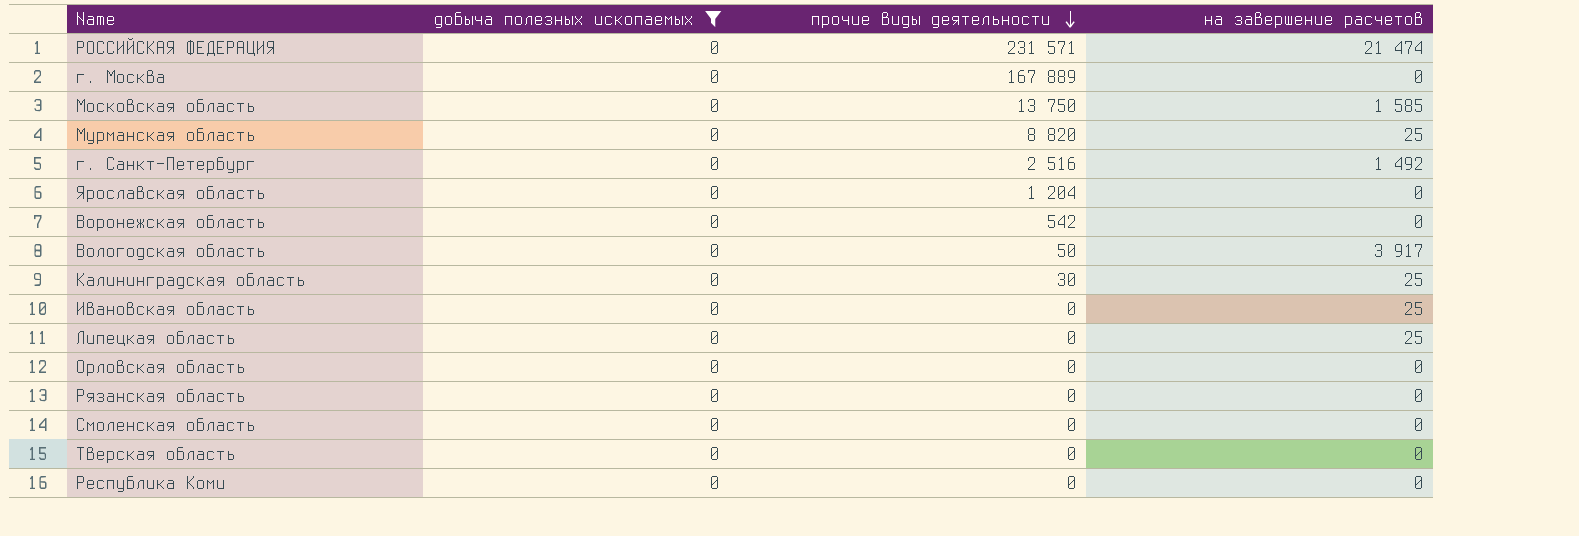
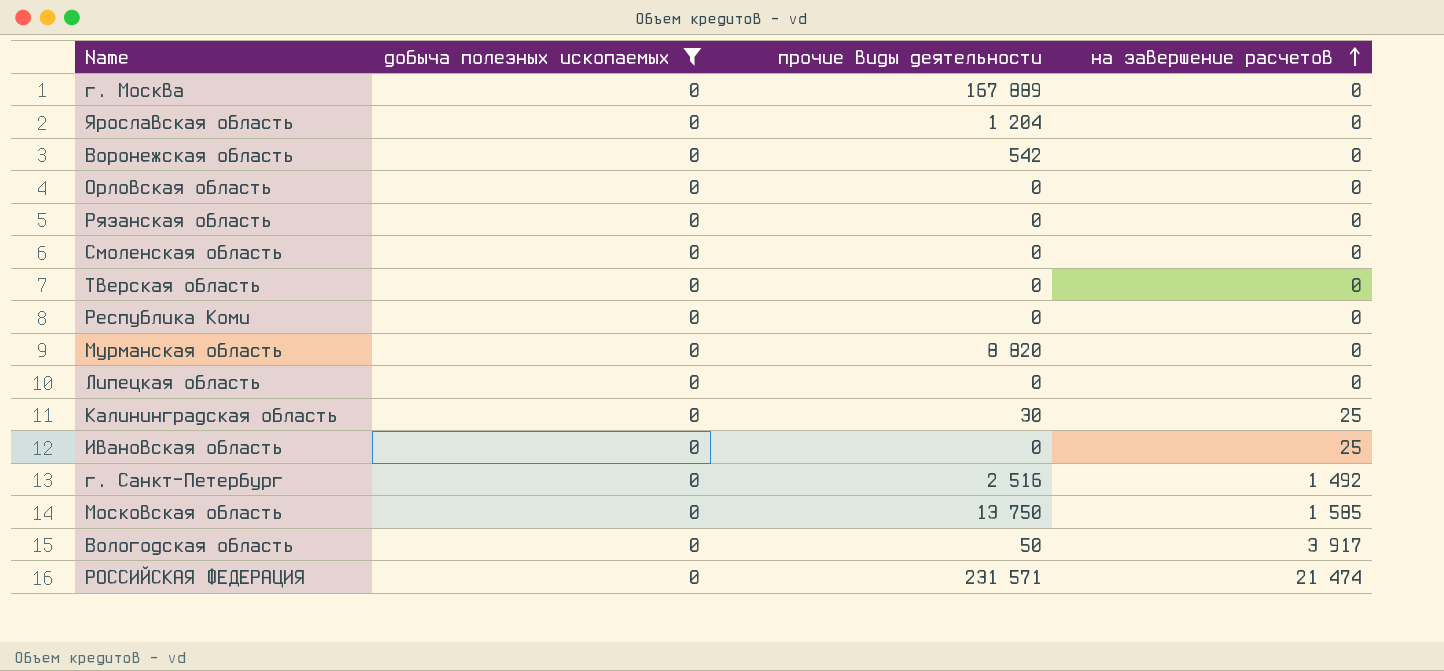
row order: прочие виды деятельности descending -> на завершение расчетов ascending
Мурманская область | на завершение расчетов: 25 -> 0
Липецкая область | на завершение расчетов: 25 -> 0

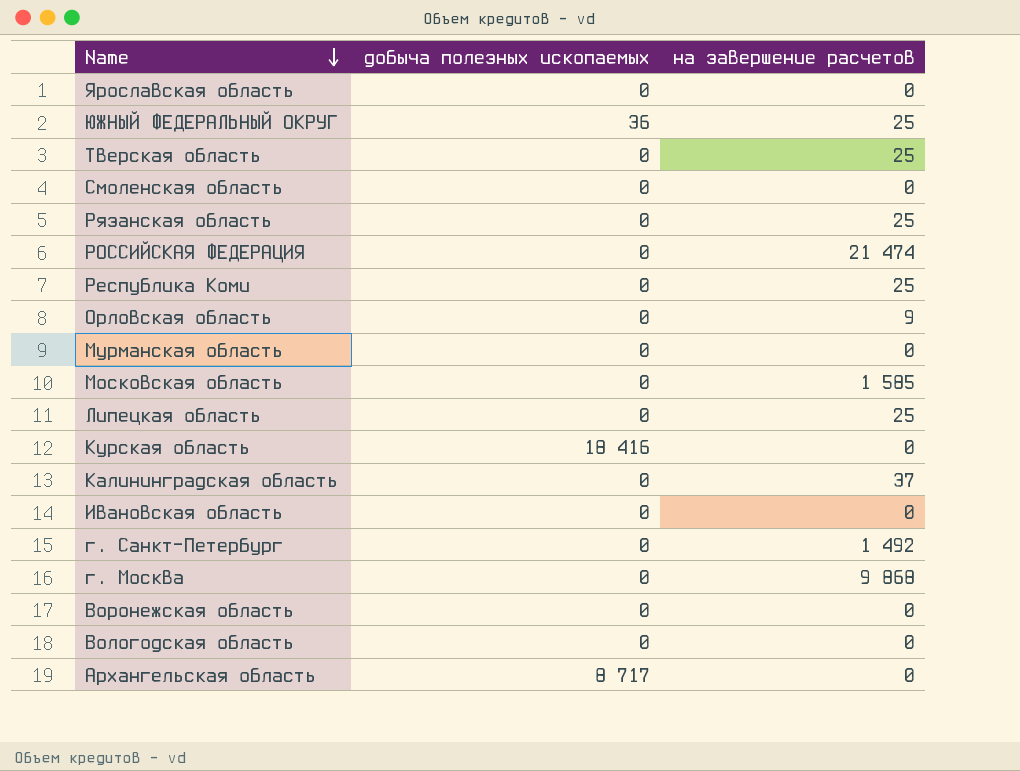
filter: добыча полезных ископаемых = 0 -> none
row order: на завершение расчетов ascending -> Name descending
column прочие виды деятельности | position: 3 -> none
Тверская область | на завершение расчетов: 0 -> 25
Рязанская область | на завершение расчетов: 0 -> 25
Республика Коми | на завершение расчетов: 0 -> 25
Орловская область | на завершение расчетов: 0 -> 9
Липецкая область | на завершение расчетов: 0 -> 25
Калининградская область | на завершение расчетов: 25 -> 37
Ивановская область | на завершение расчетов: 25 -> 0
г. Москва | на завершение расчетов: 0 -> 9 868
Вологодская область | на завершение расчетов: 3 917 -> 0

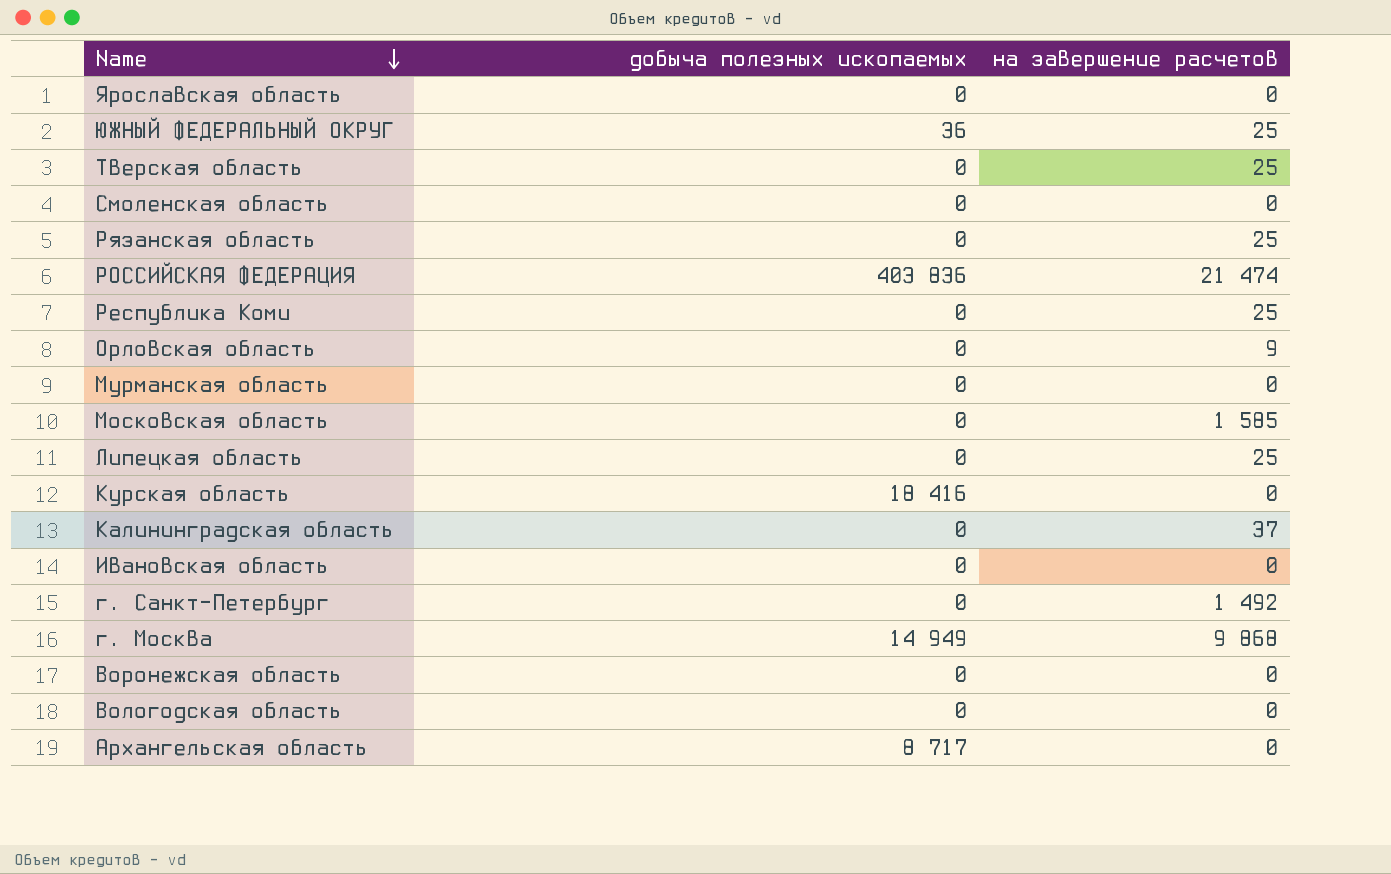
РОССИЙСКАЯ ФЕДЕРАЦИЯ | добыча полезных ископаемых: 0 -> 403 836
г. Москва | добыча полезных ископаемых: 0 -> 14 949

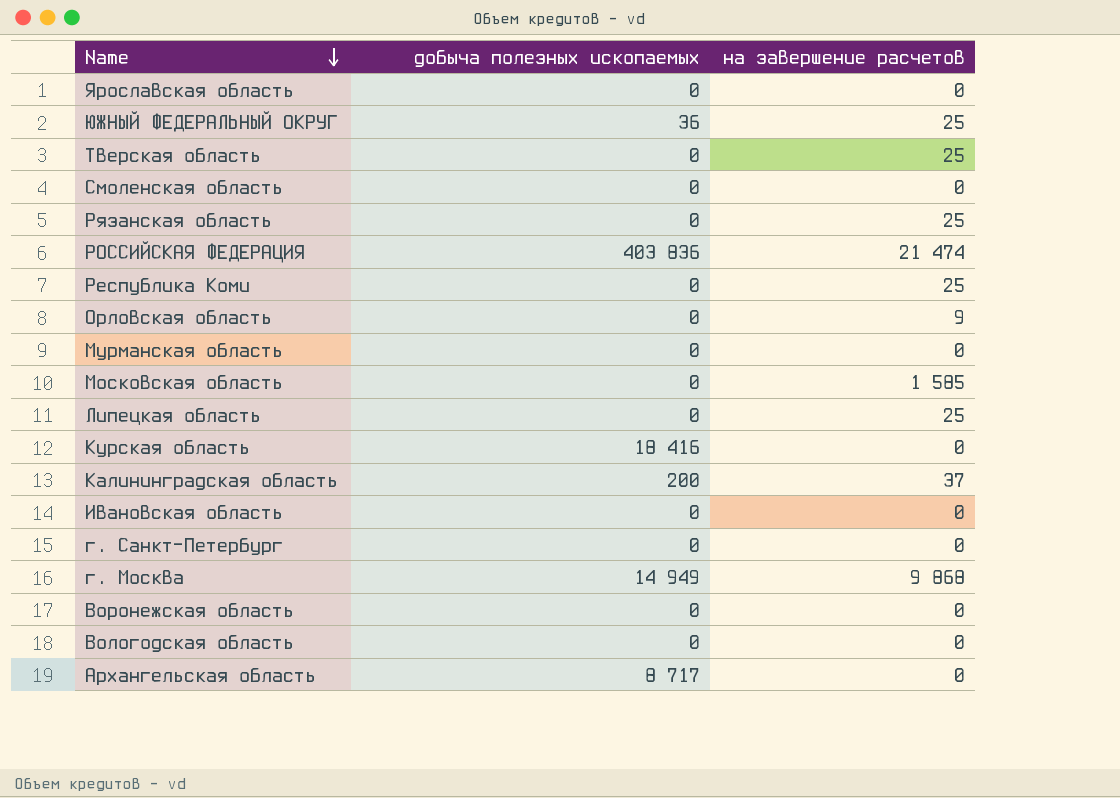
Калининградская область | добыча полезных ископаемых: 0 -> 200
г. Санкт-Петербург | на завершение расчетов: 1 492 -> 0

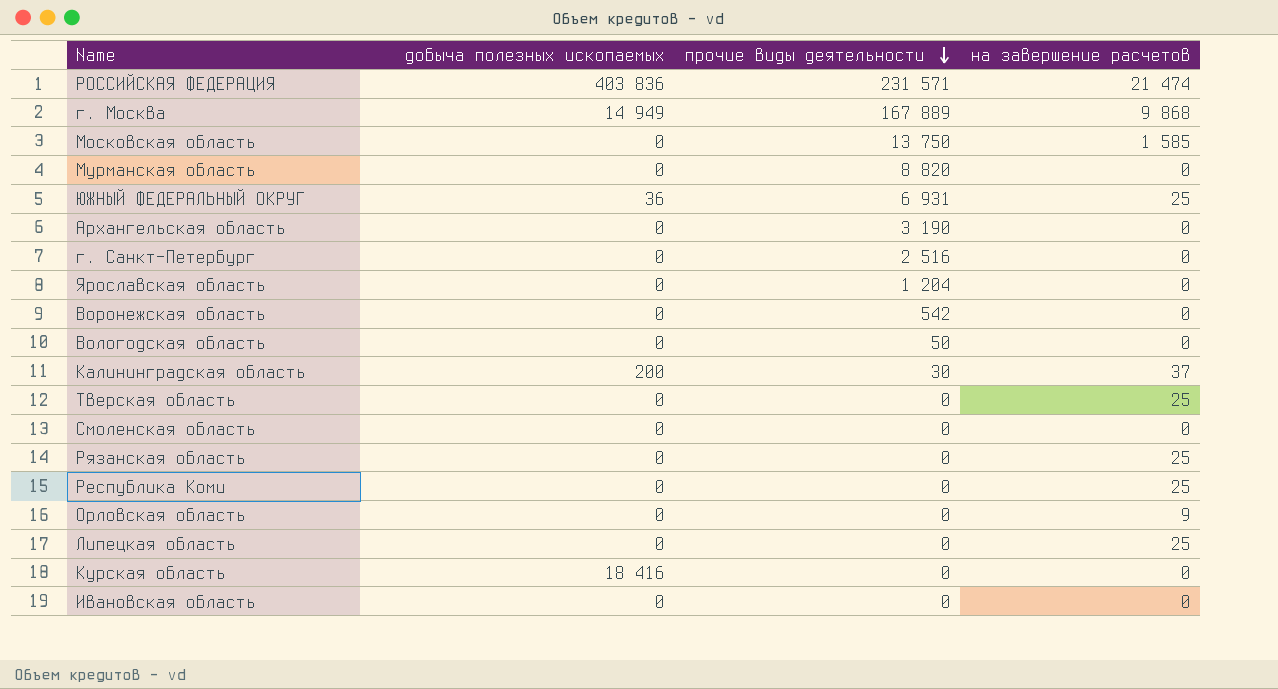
row order: Name descending -> прочие виды деятельности descending
column прочие виды деятельности | position: none -> 3
Архангельская область | добыча полезных ископаемых: 8 717 -> 0

